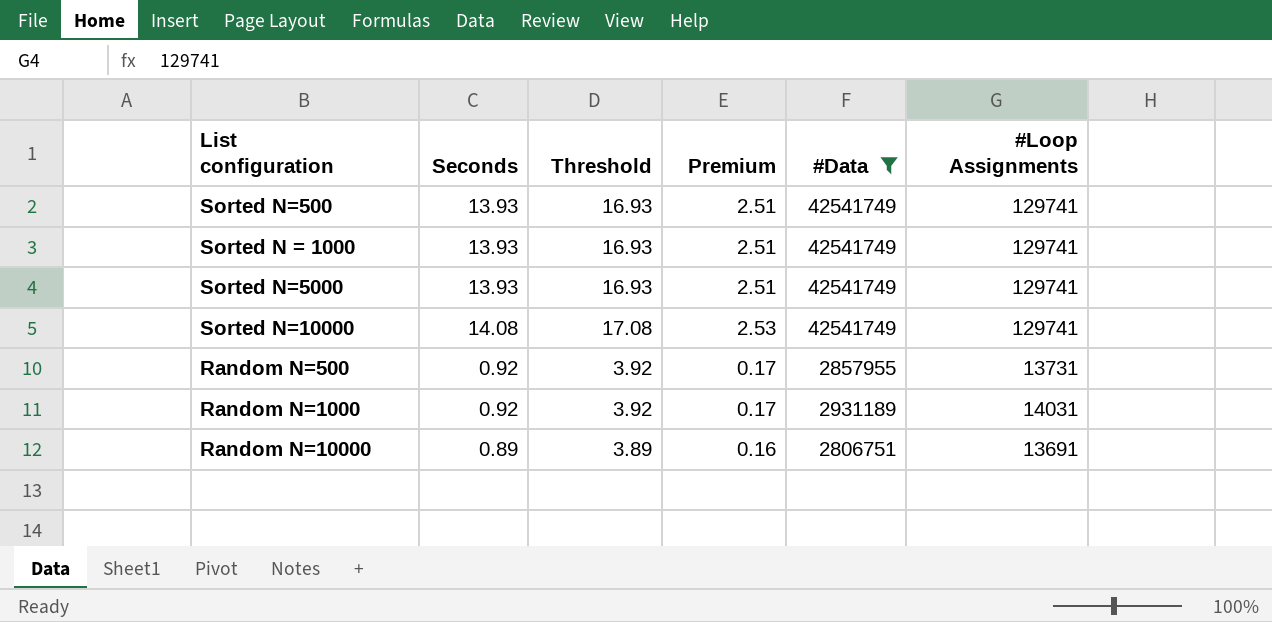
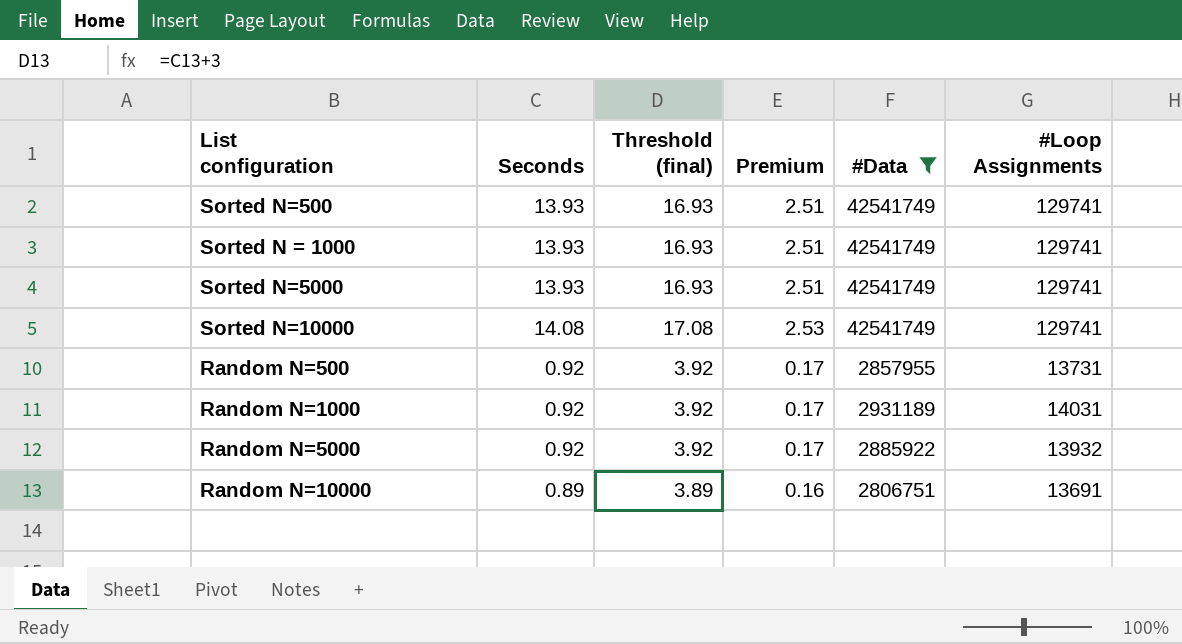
column name: Threshold -> Threshold (final)
row Random N=5000: none -> 0.92 | 3.92 | 0.17 | 2885922 | 13932

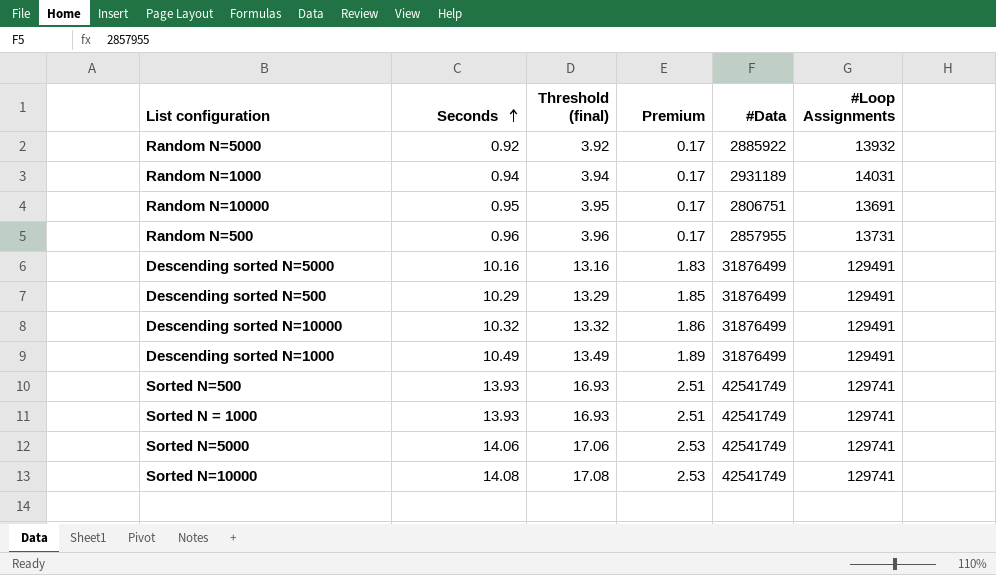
filter: #Data != 31876499 -> none
row order: none -> Seconds ascending
Random N=1000 | Seconds: 0.92 -> 0.94
Random N=1000 | Threshold (final): 3.92 -> 3.94
Random N=10000 | Seconds: 0.89 -> 0.95
Random N=10000 | Threshold (final): 3.89 -> 3.95
Random N=10000 | Premium: 0.16 -> 0.17
Random N=500 | Seconds: 0.92 -> 0.96
Random N=500 | Threshold (final): 3.92 -> 3.96
Sorted N=5000 | Seconds: 13.93 -> 14.06
Sorted N=5000 | Threshold (final): 16.93 -> 17.06
Sorted N=5000 | Premium: 2.51 -> 2.53

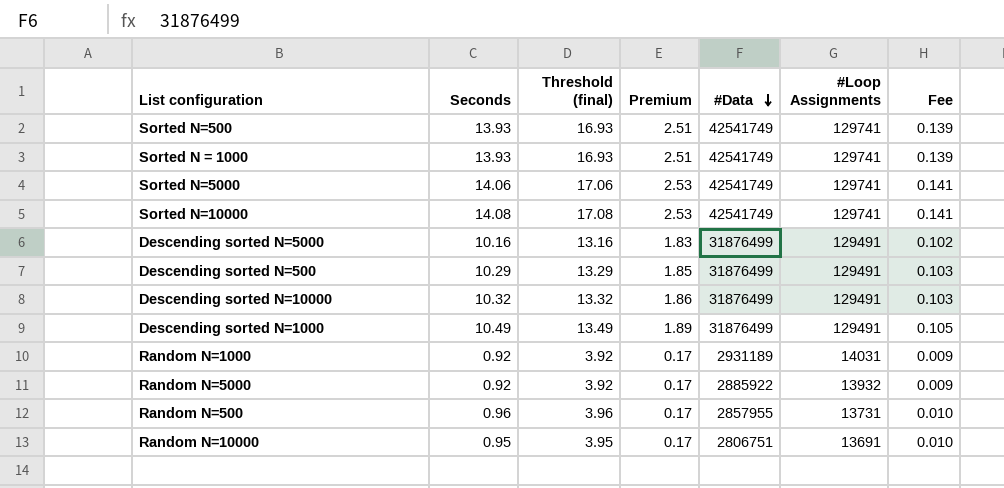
row order: Seconds ascending -> #Data descending
column Fee | formula: none -> [Seconds] * 0.01
Random N=1000 | Seconds: 0.94 -> 0.92
Random N=1000 | Threshold (final): 3.94 -> 3.92

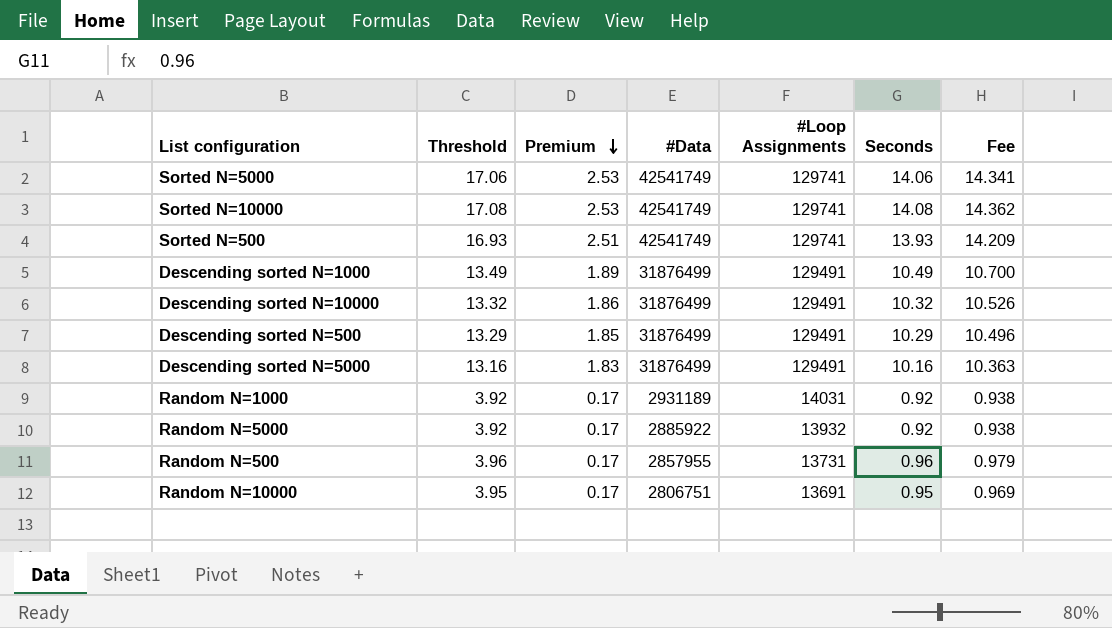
row order: #Data descending -> Premium descending
column name: Threshold (final) -> Threshold
column Seconds | position: 2 -> 6
column Fee | formula: [Seconds] * 0.01 -> [Seconds] * 1.02
row Sorted N = 1000: 13.93 | 16.93 | 2.51 | 42541749 | 129741 | 0.139 -> none

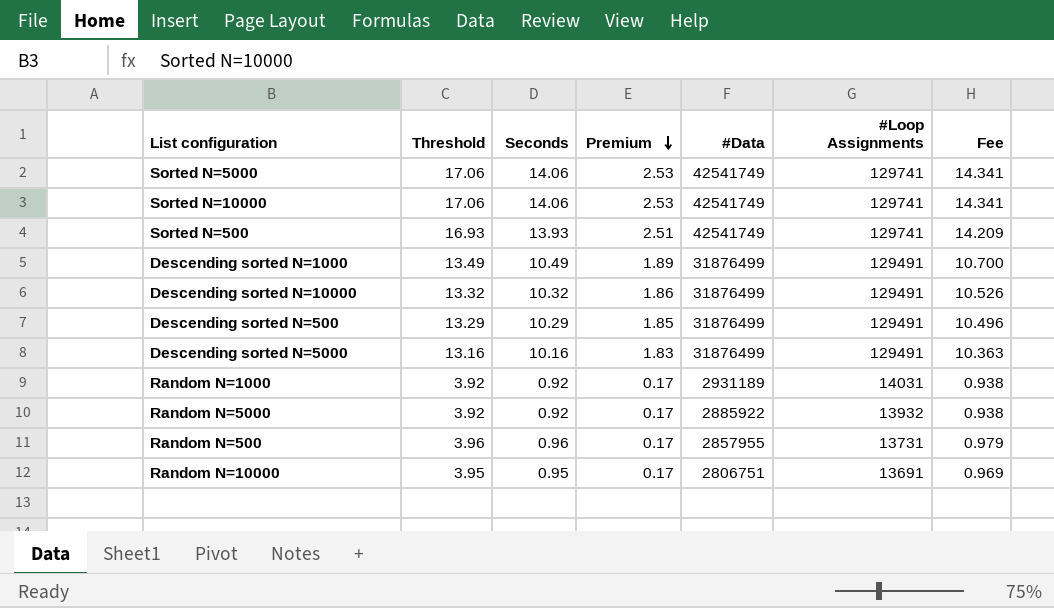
column Seconds | position: 6 -> 3
Sorted N=10000 | Threshold: 17.08 -> 17.06
Sorted N=10000 | Seconds: 14.08 -> 14.06
Sorted N=10000 | Fee: 14.362 -> 14.341

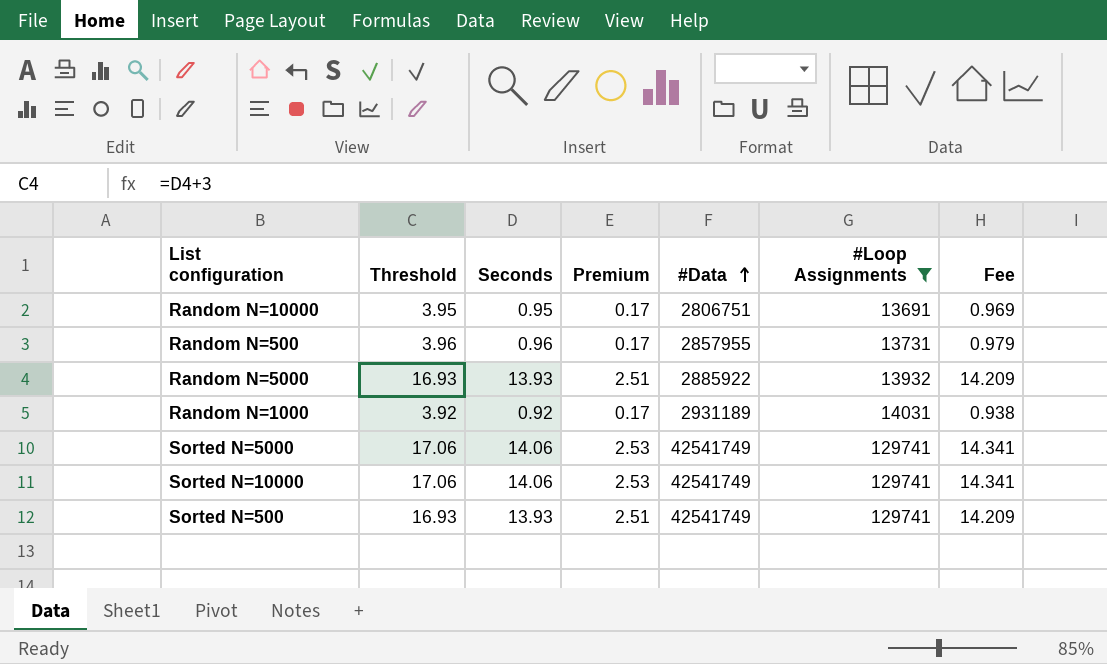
filter: none -> #Loop Assignments != 129491
row order: Premium descending -> #Data ascending
Random N=5000 | Threshold: 3.92 -> 16.93
Random N=5000 | Seconds: 0.92 -> 13.93
Random N=5000 | Premium: 0.17 -> 2.51
Random N=5000 | Fee: 0.938 -> 14.209

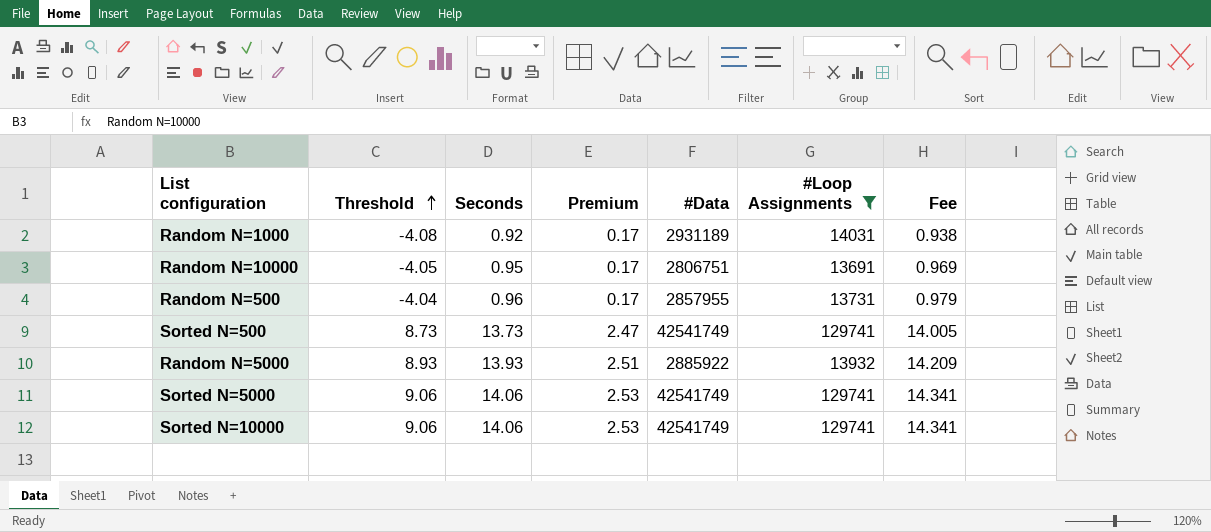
row order: #Data ascending -> Threshold ascending
column Threshold | formula: [Seconds] + 3 -> [Seconds] - 5
Sorted N=500 | Seconds: 13.93 -> 13.73
Sorted N=500 | Premium: 2.51 -> 2.47
Sorted N=500 | Fee: 14.209 -> 14.005

